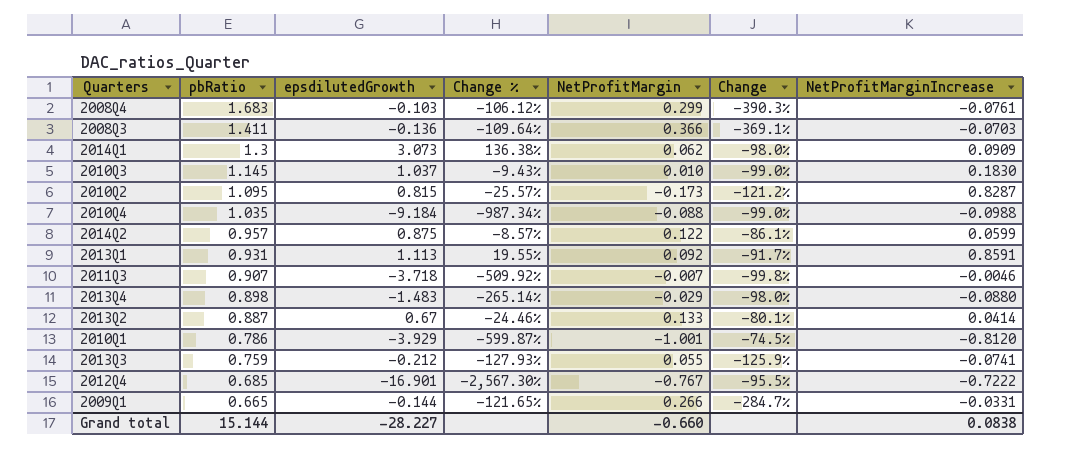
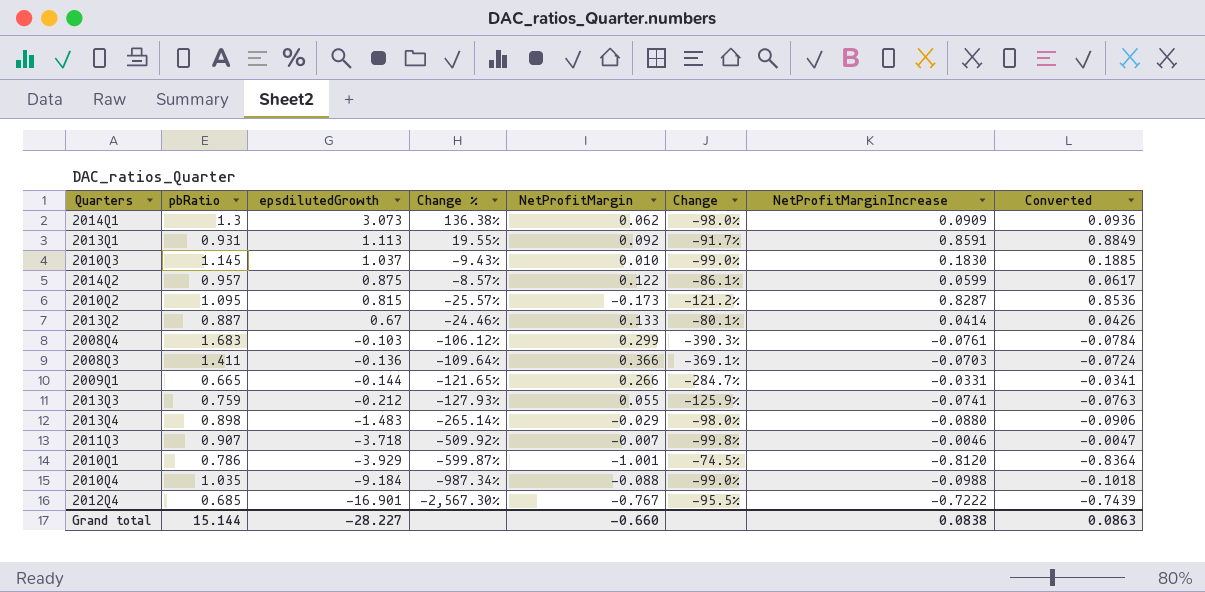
row order: pbRatio descending -> epsdilutedGrowth descending
column Converted | formula: none -> [NetProfitMarginIncrease] * 1.03

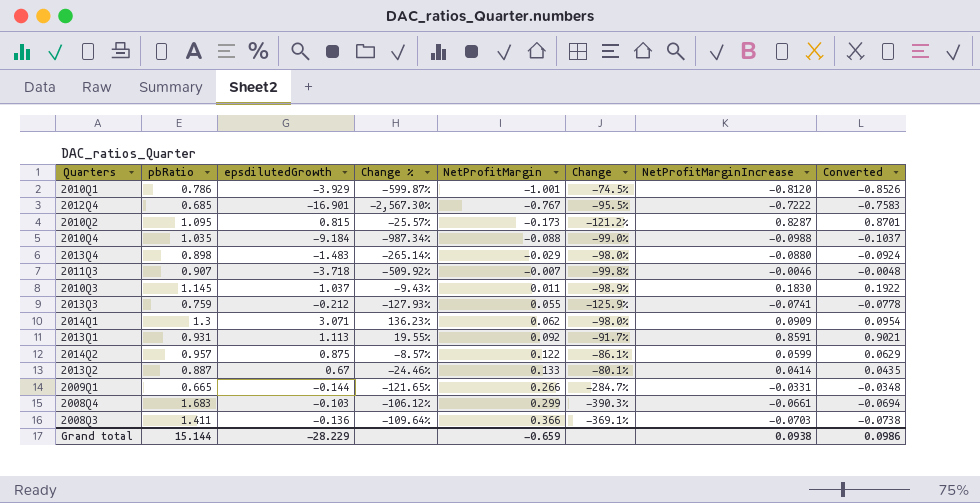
row order: epsdilutedGrowth descending -> NetProfitMargin ascending
column Converted | formula: [NetProfitMarginIncrease] * 1.03 -> [NetProfitMarginIncrease] * 1.05
2010Q3 | NetProfitMargin: 0.010 -> 0.011
2010Q3 | Change: -99.0% -> -98.9%
2014Q1 | epsdilutedGrowth: 3.073 -> 3.071
2014Q1 | Change %: 136.38% -> 136.23%
2008Q4 | NetProfitMarginIncrease: -0.0761 -> -0.0661
Grand total | epsdilutedGrowth: -28.227 -> -28.229
Grand total | NetProfitMargin: -0.660 -> -0.659
Grand total | NetProfitMarginIncrease: 0.0838 -> 0.0938
Grand total | Converted: 0.0863 -> 0.0986

